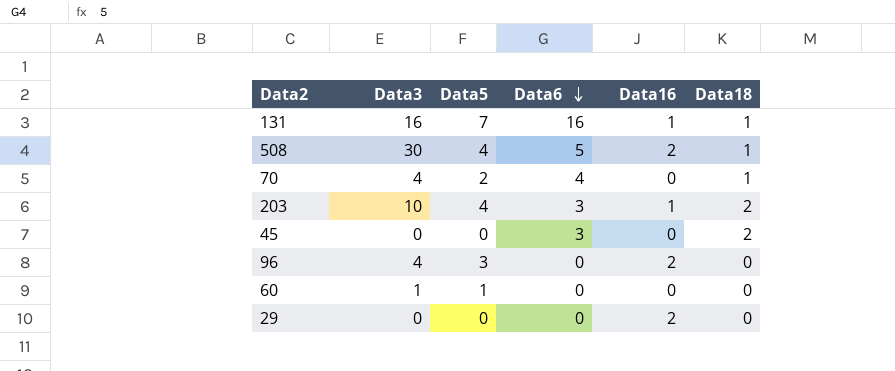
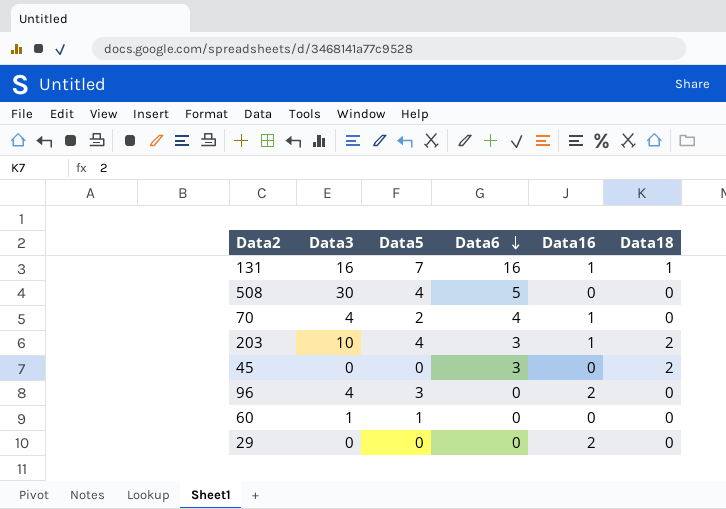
508 | Data16: 2 -> 0
508 | Data18: 1 -> 0
70 | Data16: 0 -> 1
70 | Data18: 1 -> 0

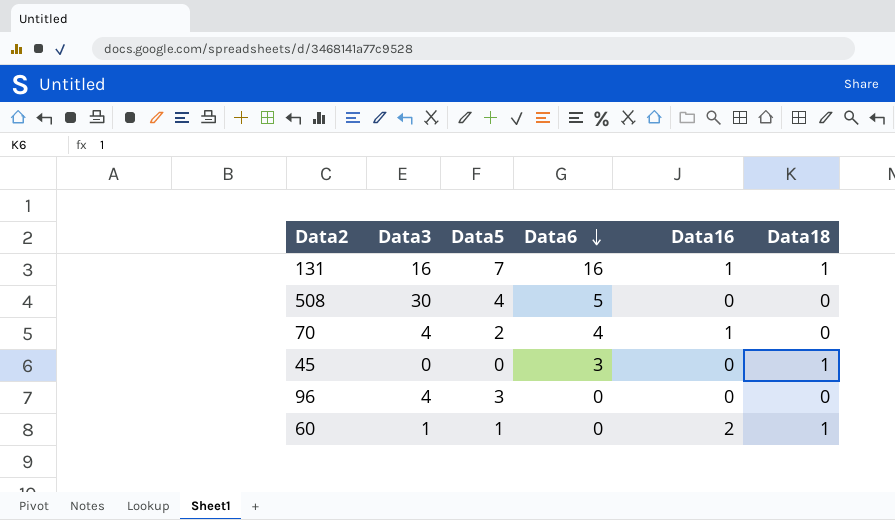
row 203: 10 | 4 | 3 | 1 | 2 -> none
row 29: 0 | 0 | 0 | 2 | 0 -> none
45 | Data18: 2 -> 1
96 | Data16: 2 -> 0
60 | Data16: 0 -> 2
60 | Data18: 0 -> 1

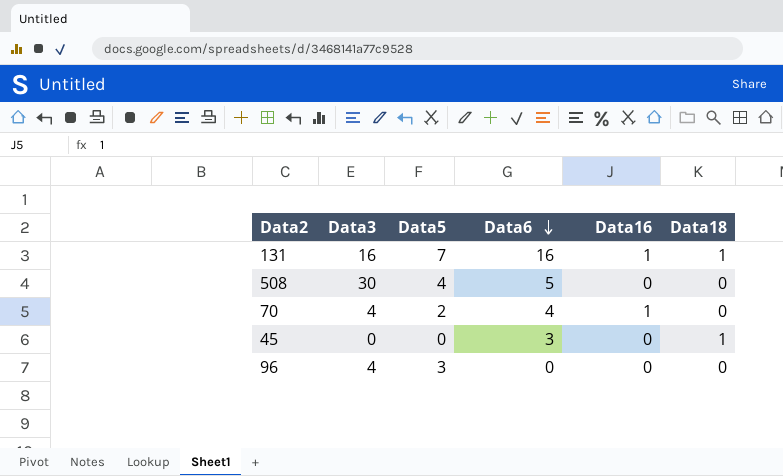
row 60: 1 | 1 | 0 | 2 | 1 -> none

